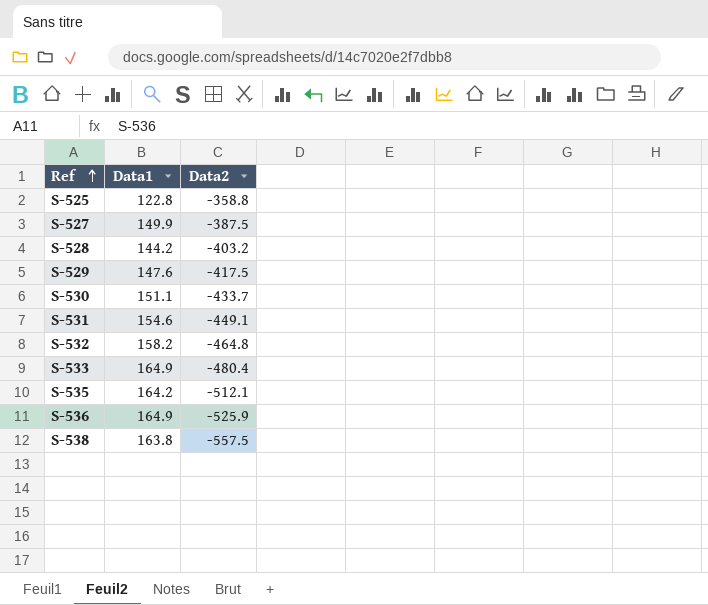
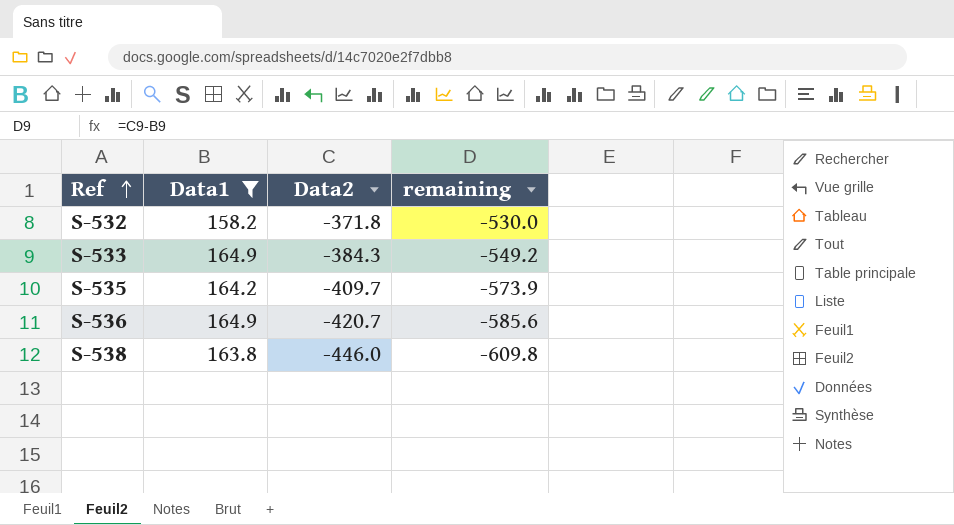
filter: none -> Data1 >= 158.2
column remaining | formula: none -> [Data2] - [Data1]
S-532 | Data2: -464.8 -> -371.8
S-533 | Data2: -480.4 -> -384.3
S-535 | Data2: -512.1 -> -409.7
S-536 | Data2: -525.9 -> -420.7
S-538 | Data2: -557.5 -> -446.0

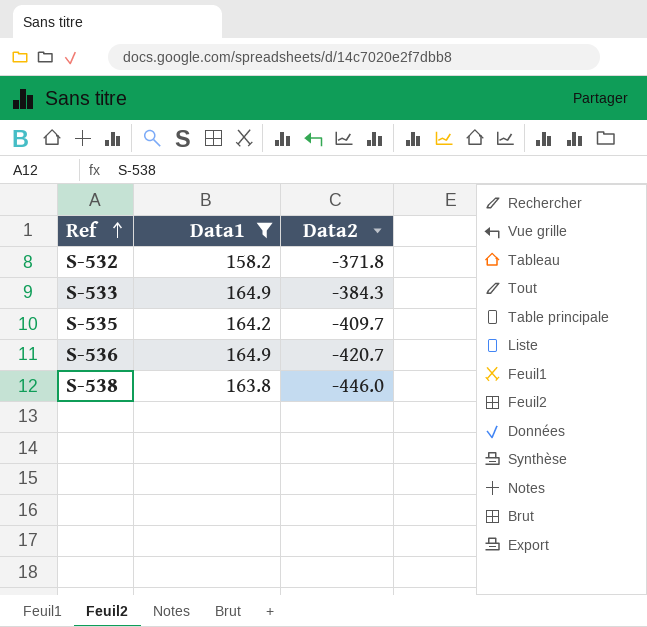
column remaining | formula: [Data2] - [Data1] -> none

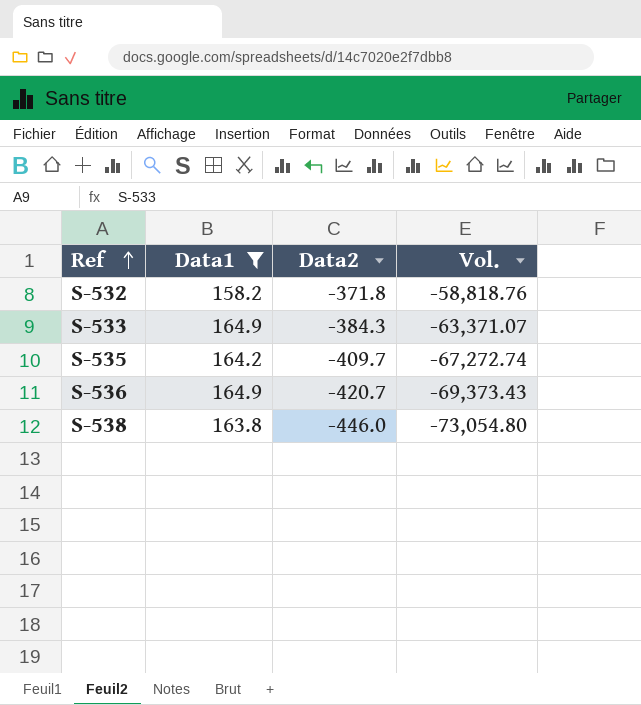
column Vol. | formula: none -> [Data1] * [Data2]

